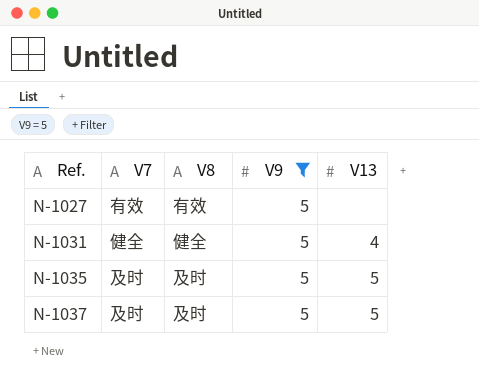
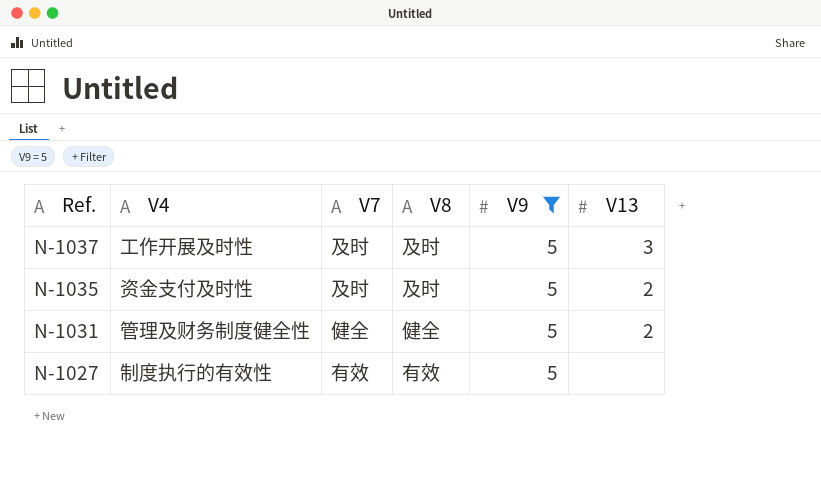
row order: Ref. ascending -> Ref. descending
column V4 | position: none -> 2
N-1037 | V13: 5 -> 3
N-1035 | V13: 5 -> 2
N-1031 | V13: 4 -> 2

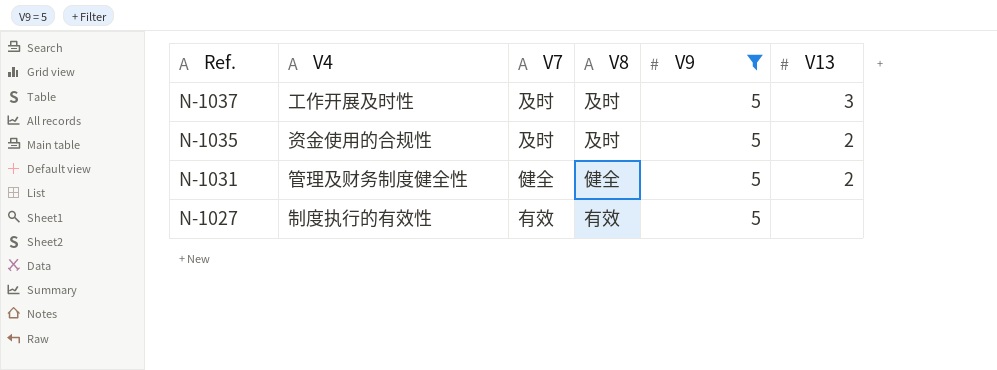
N-1035 | V4: 资金支付及时性 -> 资金使用的合规性

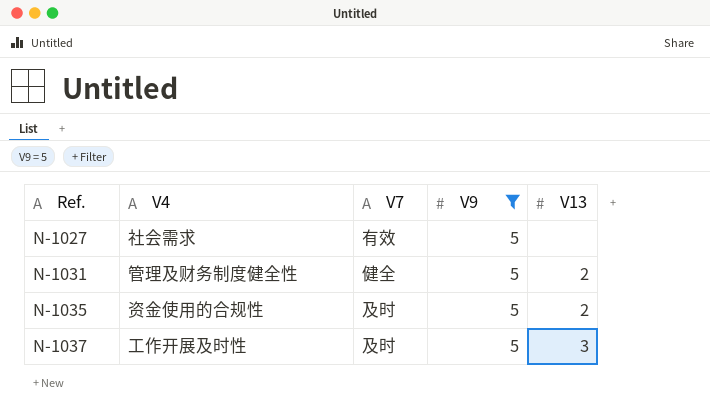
row order: Ref. descending -> Ref. ascending
column V8 | position: 4 -> none
N-1027 | V4: 制度执行的有效性 -> 社会需求

